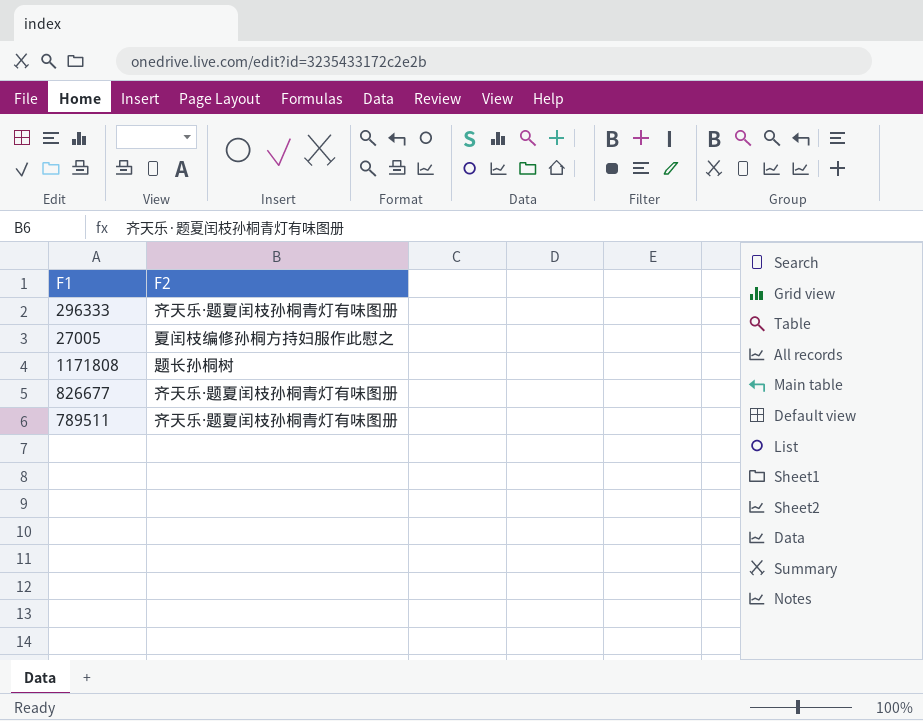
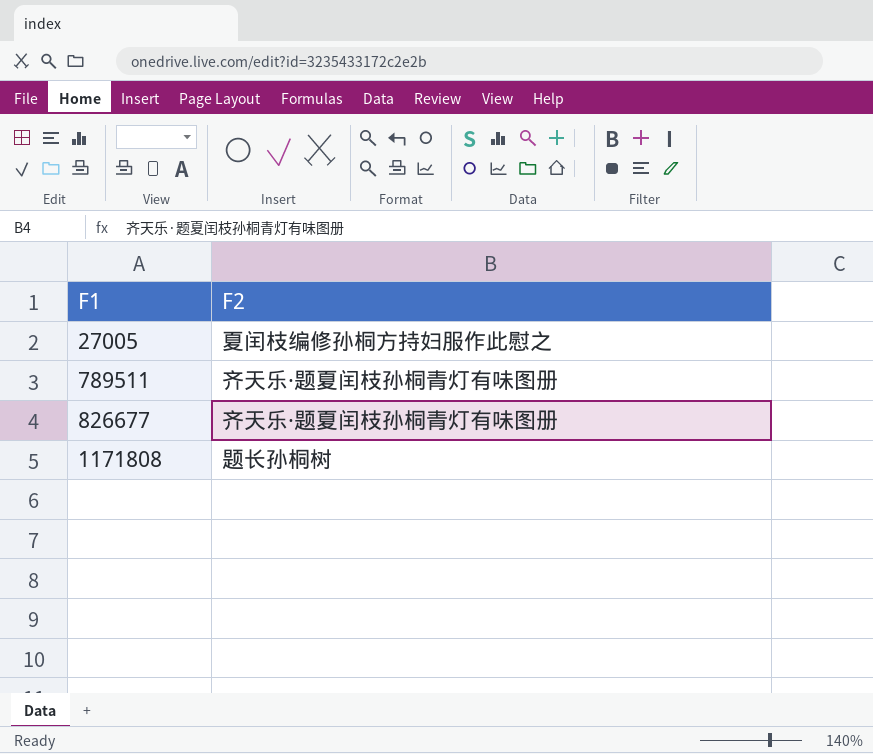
row order: none -> F1 ascending
row 296333: 齐天乐·题夏闰枝孙桐青灯有味图册 -> none

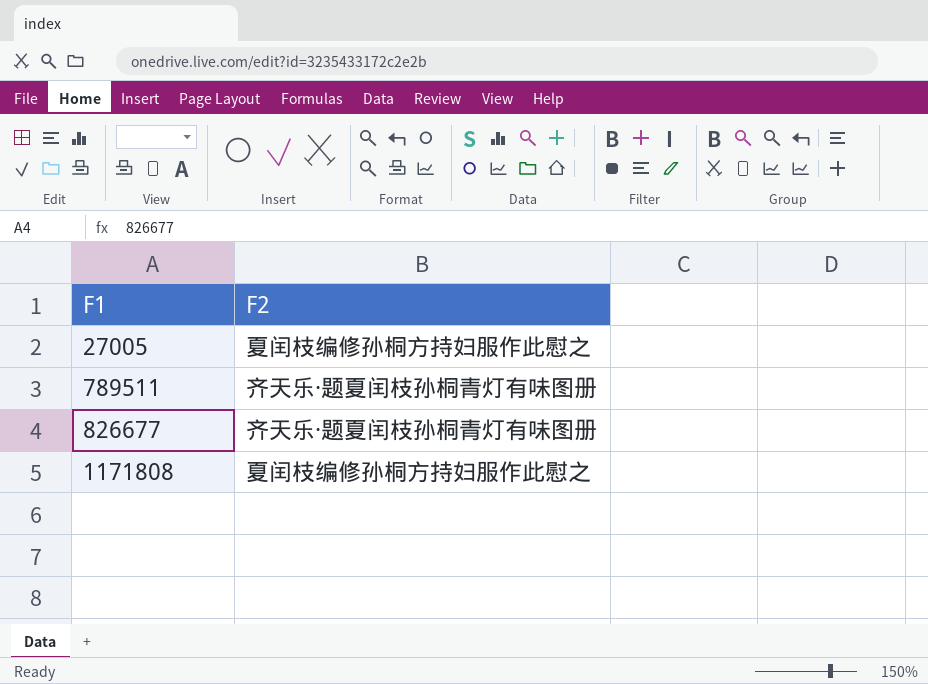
1171808 | F2: 题长孙桐树 -> 夏闰枝编修孙桐方持妇服作此慰之

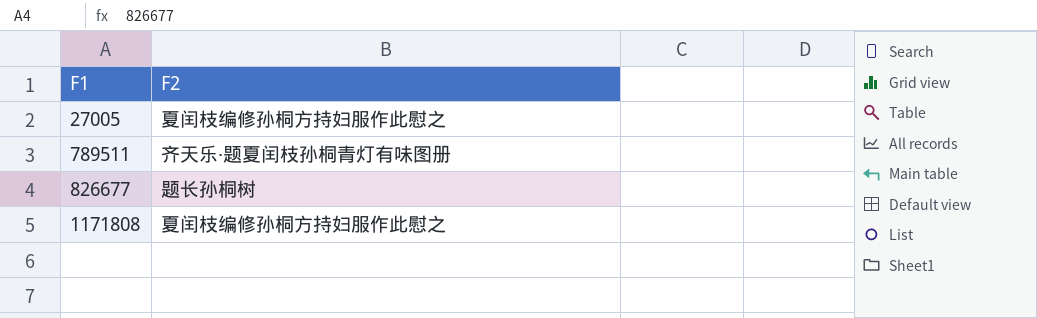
826677 | F2: 齐天乐·题夏闰枝孙桐青灯有味图册 -> 题长孙桐树

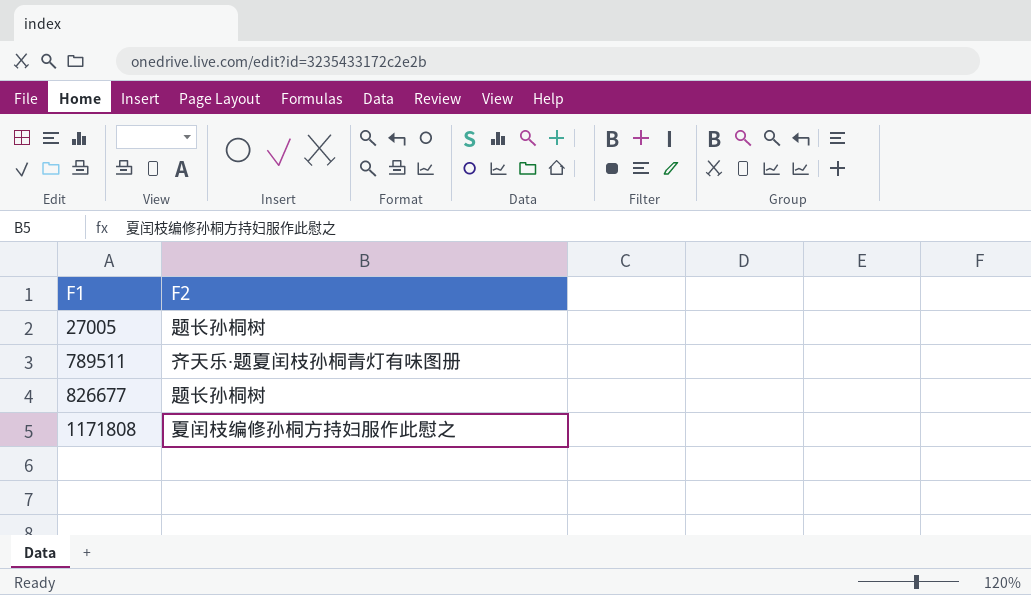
27005 | F2: 夏闰枝编修孙桐方持妇服作此慰之 -> 题长孙桐树

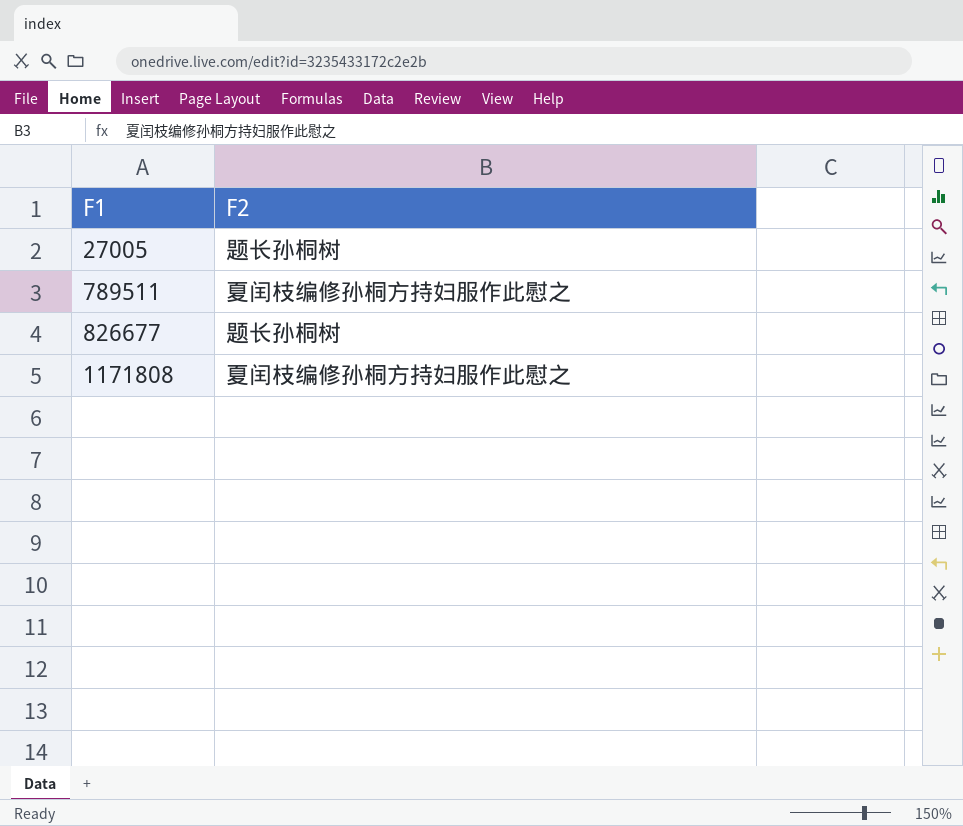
789511 | F2: 齐天乐·题夏闰枝孙桐青灯有味图册 -> 夏闰枝编修孙桐方持妇服作此慰之

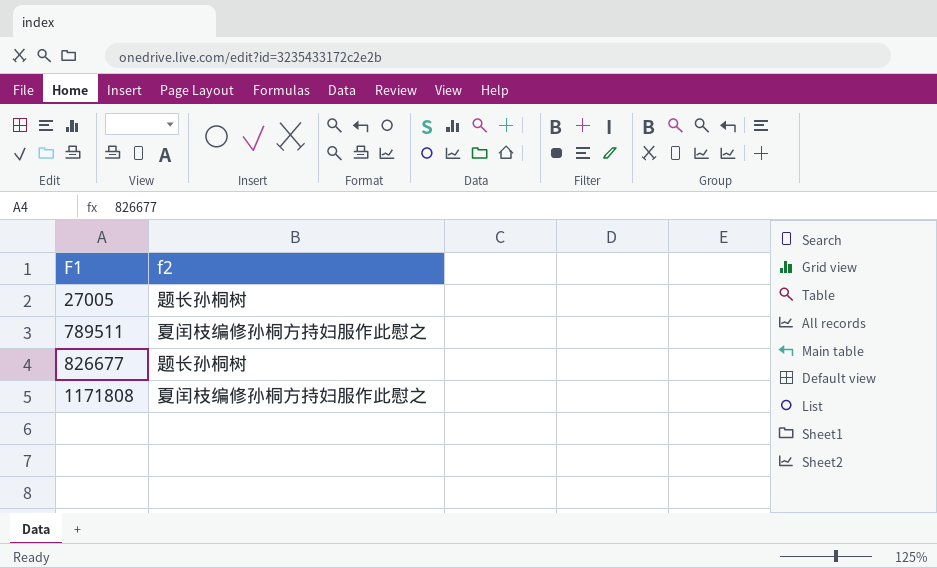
column name: F2 -> f2

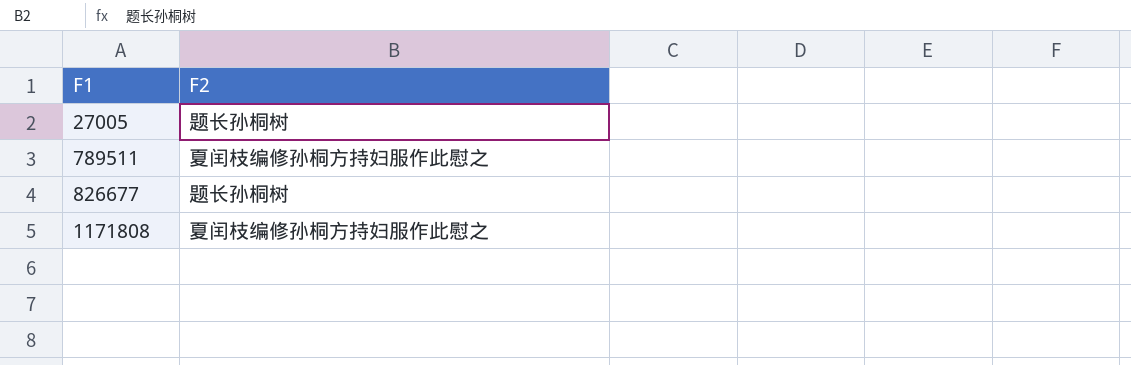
column name: f2 -> F2

